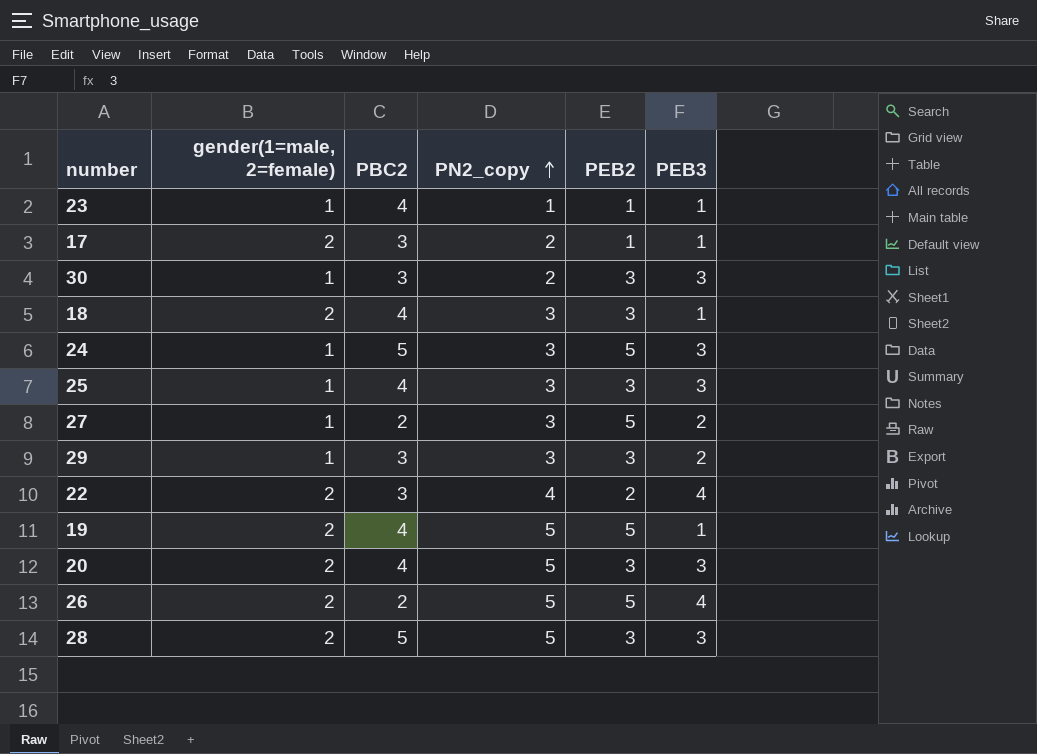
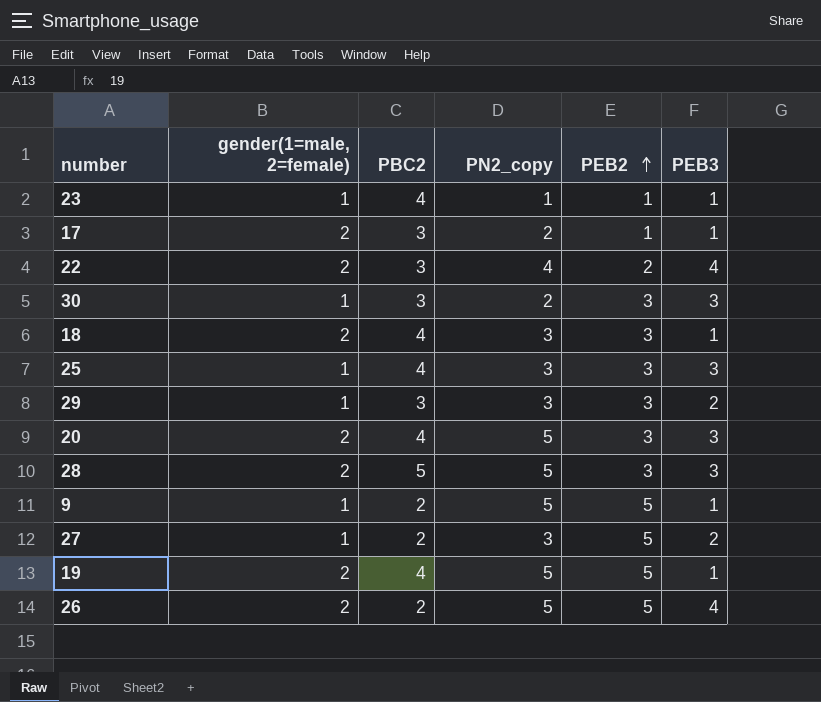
row order: PN2_copy ascending -> PEB2 ascending
row 24: 1 | 5 | 3 | 5 | 3 -> none
row 9: none -> 1 | 2 | 5 | 5 | 1

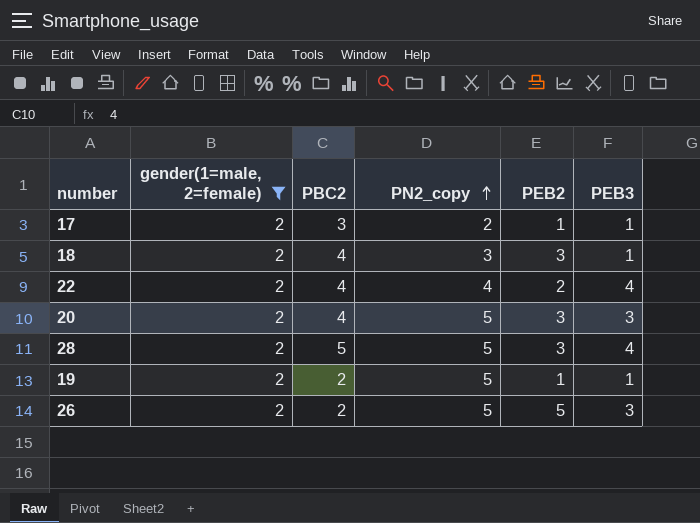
filter: none -> gender(1=male, 2=female) = 2
row order: PEB2 ascending -> PN2_copy ascending
22 | PBC2: 3 -> 4
28 | PEB3: 3 -> 4
19 | PBC2: 4 -> 2
19 | PEB2: 5 -> 1
26 | PEB3: 4 -> 3

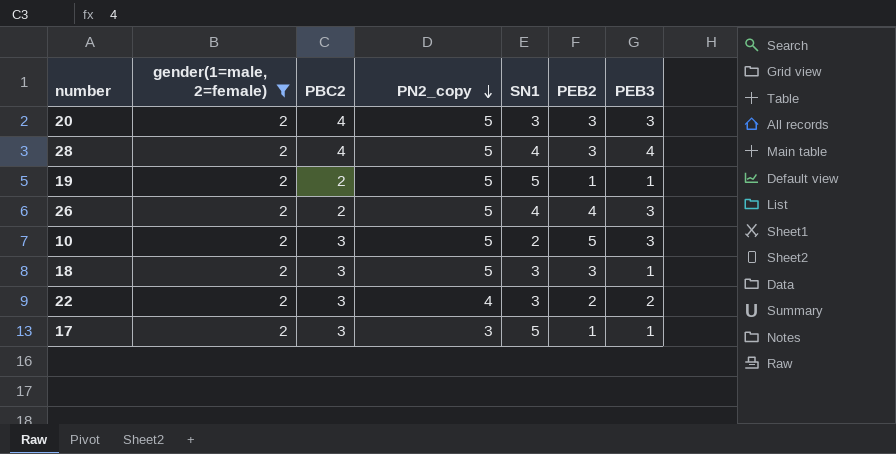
row order: PN2_copy ascending -> PN2_copy descending
column SN1 | position: none -> 5
28 | PBC2: 5 -> 4
26 | PEB2: 5 -> 4
row 10: none -> 2 | 3 | 5 | 2 | 5 | 3
18 | PBC2: 4 -> 3
18 | PN2_copy: 3 -> 5
22 | PBC2: 4 -> 3
22 | PEB3: 4 -> 2
17 | PN2_copy: 2 -> 3

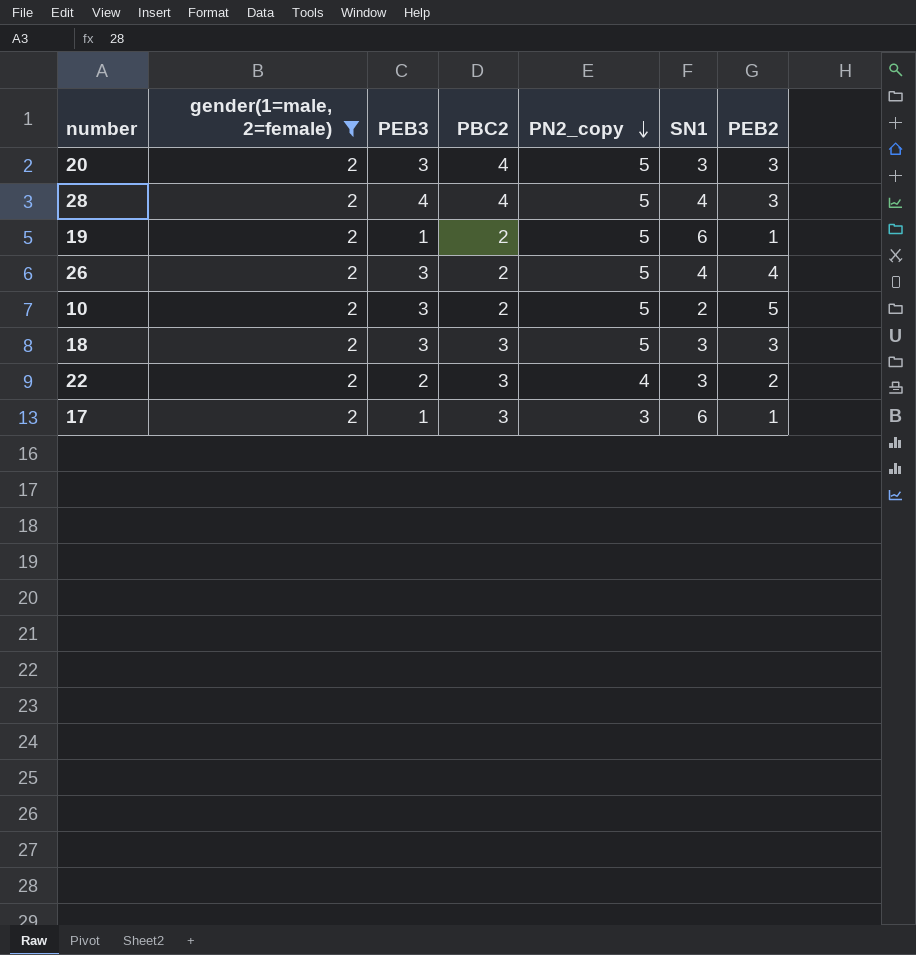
column PEB3 | position: 7 -> 3
19 | SN1: 5 -> 6
10 | PBC2: 3 -> 2
18 | PEB3: 1 -> 3
17 | SN1: 5 -> 6

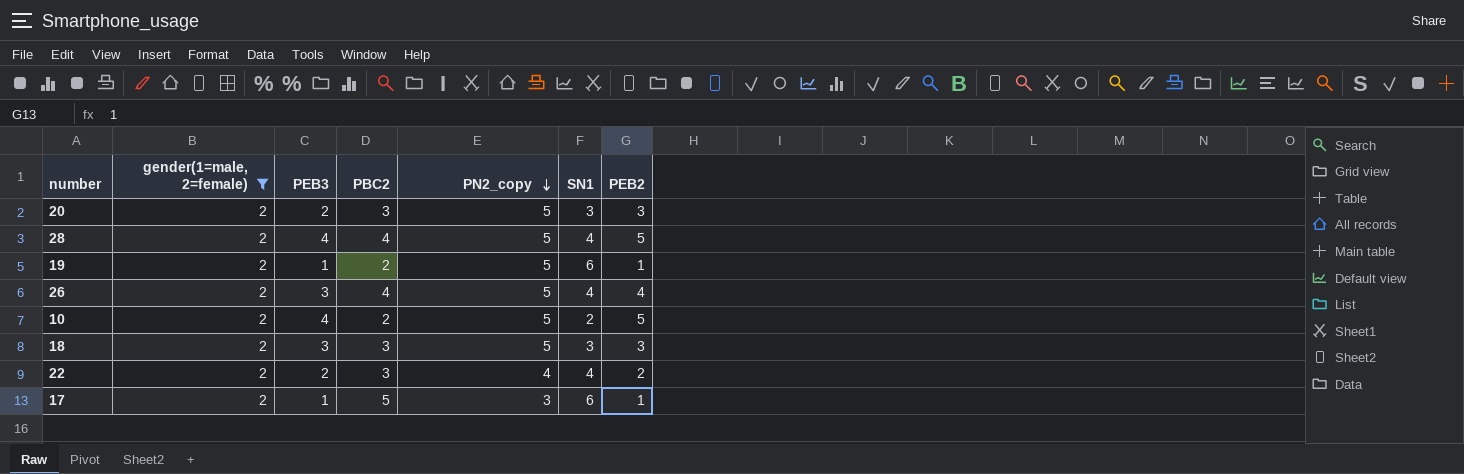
20 | PEB3: 3 -> 2
20 | PBC2: 4 -> 3
28 | PEB2: 3 -> 5
26 | PBC2: 2 -> 4
10 | PEB3: 3 -> 4
22 | SN1: 3 -> 4
17 | PBC2: 3 -> 5

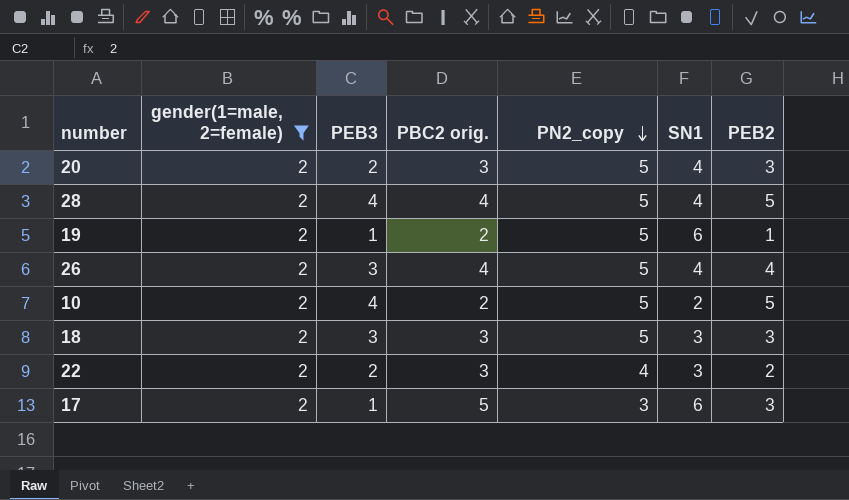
column name: PBC2 -> PBC2 orig.
20 | SN1: 3 -> 4
22 | SN1: 4 -> 3
17 | PEB2: 1 -> 3

